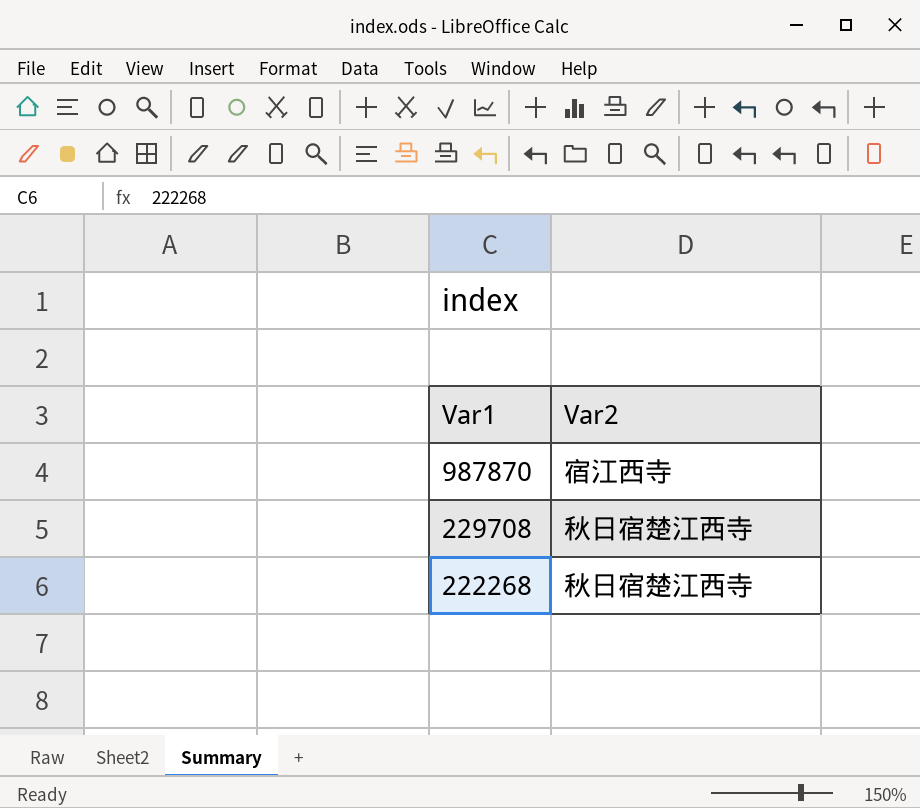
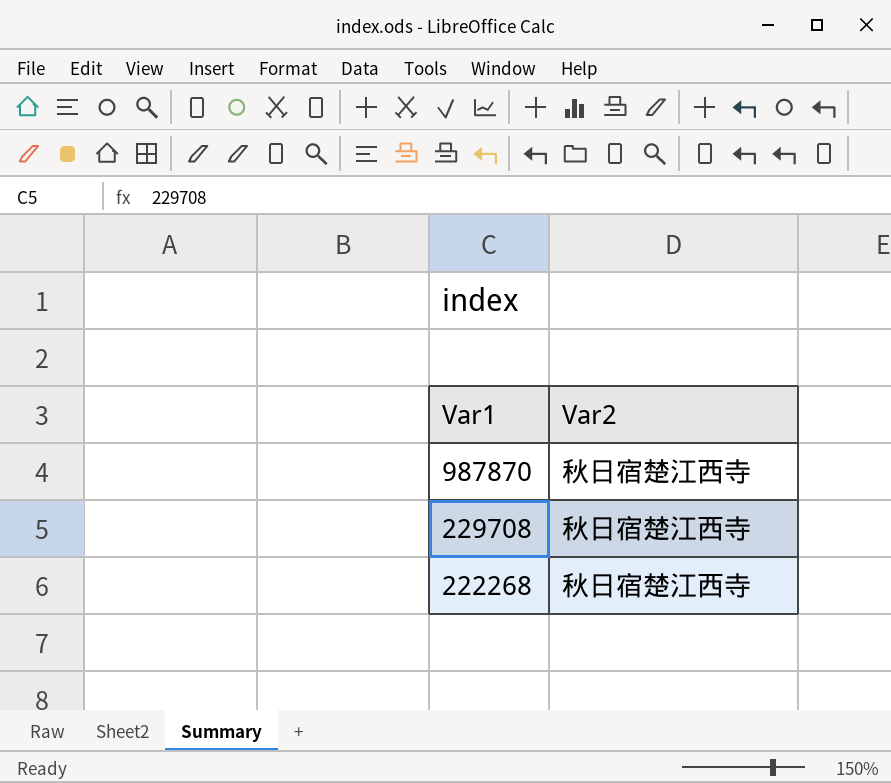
987870 | Var2: 宿江西寺 -> 秋日宿楚江西寺

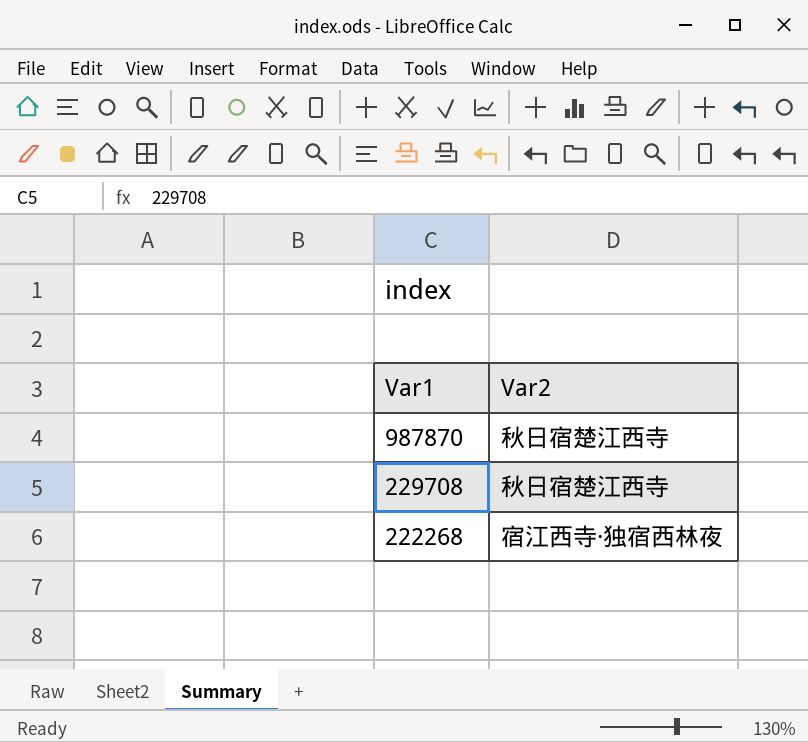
222268 | Var2: 秋日宿楚江西寺 -> 宿江西寺·独宿西林夜

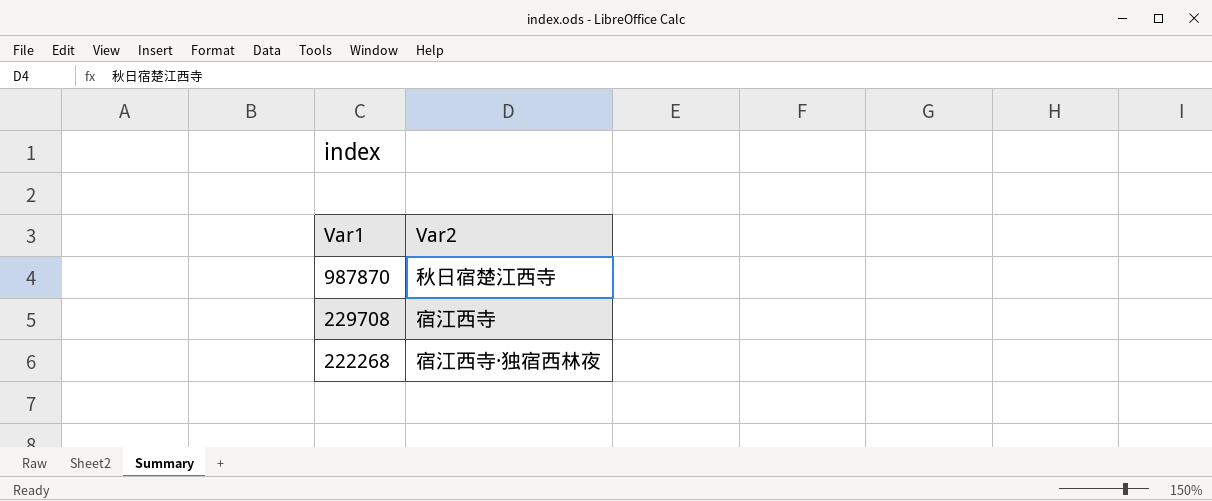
229708 | Var2: 秋日宿楚江西寺 -> 宿江西寺

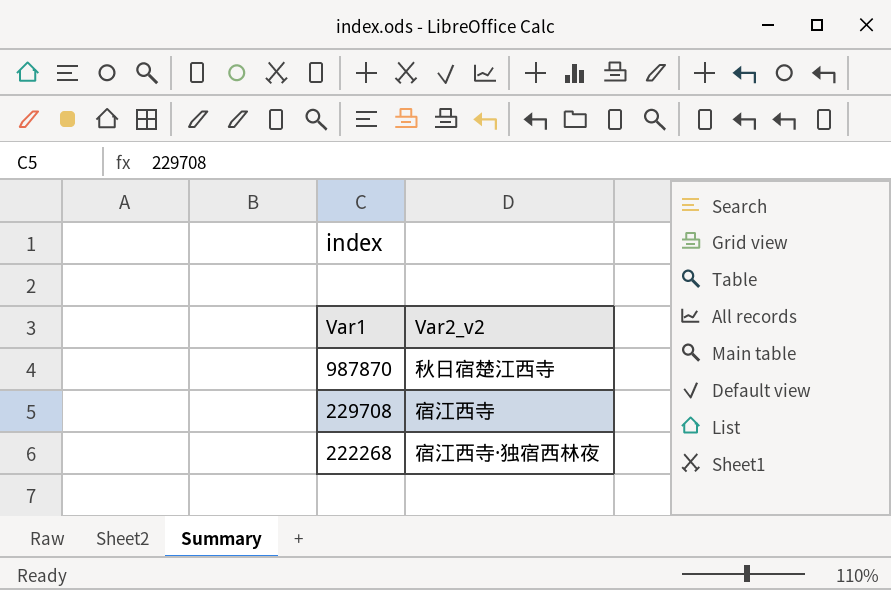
column name: Var2 -> Var2_v2

